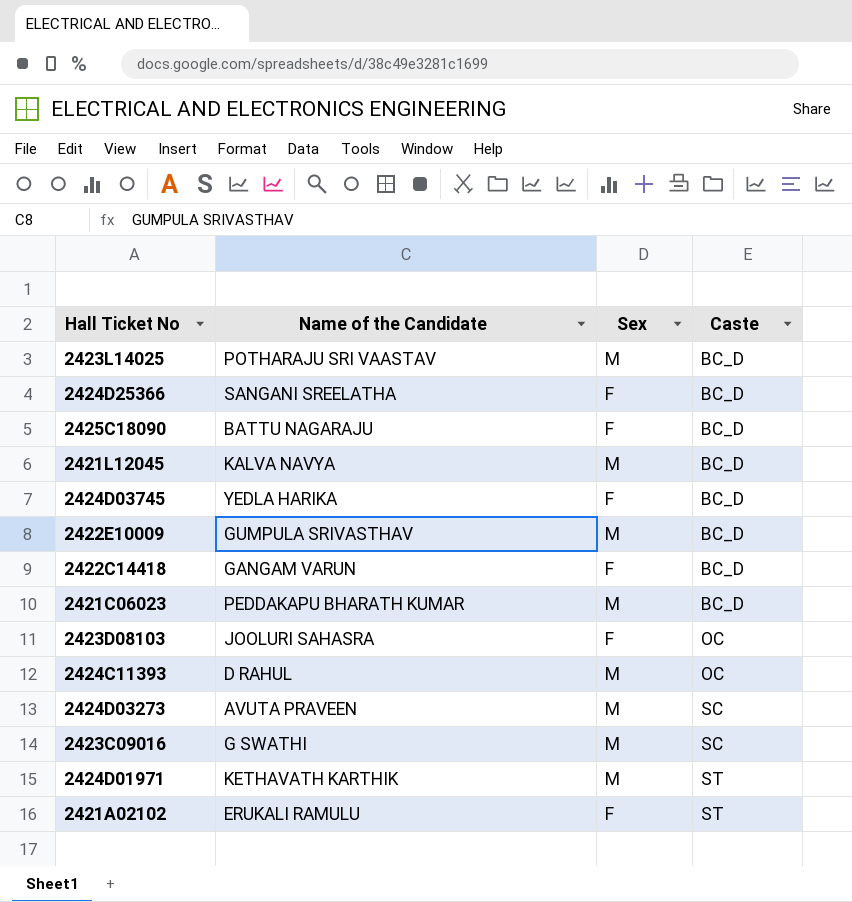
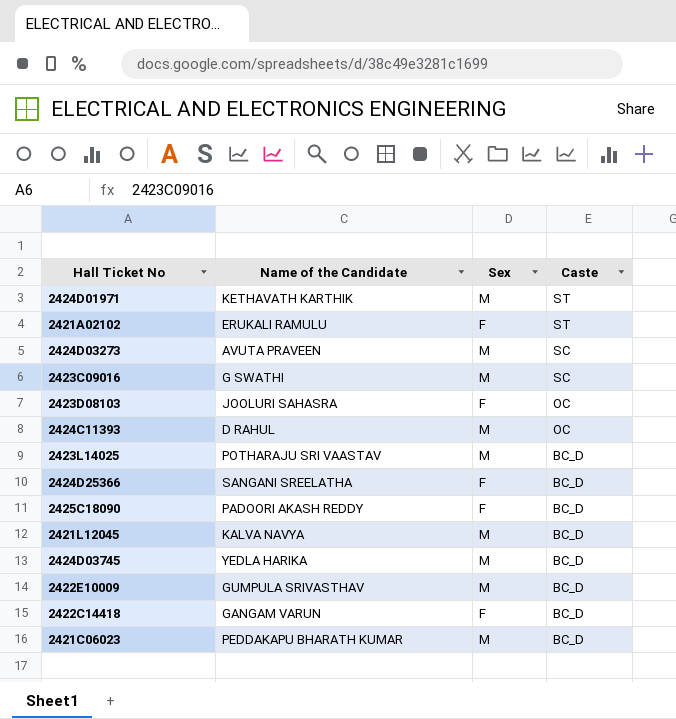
row order: Caste ascending -> Caste descending
2425C18090 | Name of the Candidate: BATTU NAGARAJU -> PADOORI AKASH REDDY
2424D03745 | Sex: F -> M

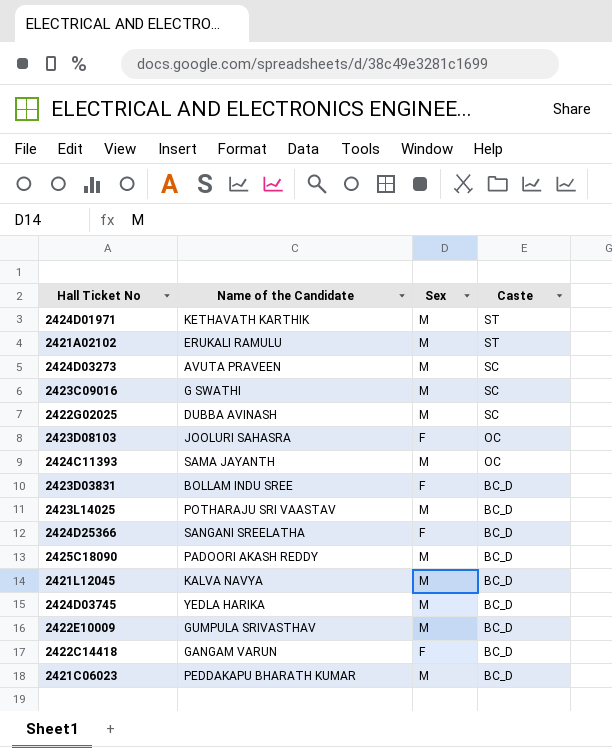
2421A02102 | Sex: F -> M
row 2422G02025: none -> DUBBA AVINASH | M | SC
2424C11393 | Name of the Candidate: D RAHUL -> SAMA JAYANTH
row 2423D03831: none -> BOLLAM INDU SREE | F | BC_D
2425C18090 | Sex: F -> M

